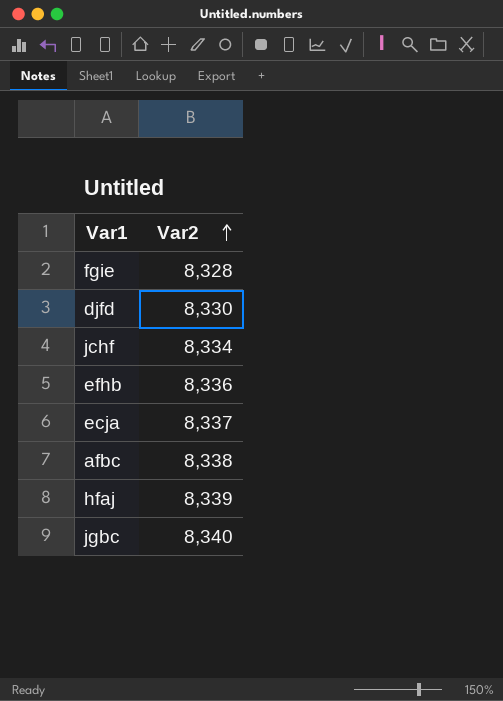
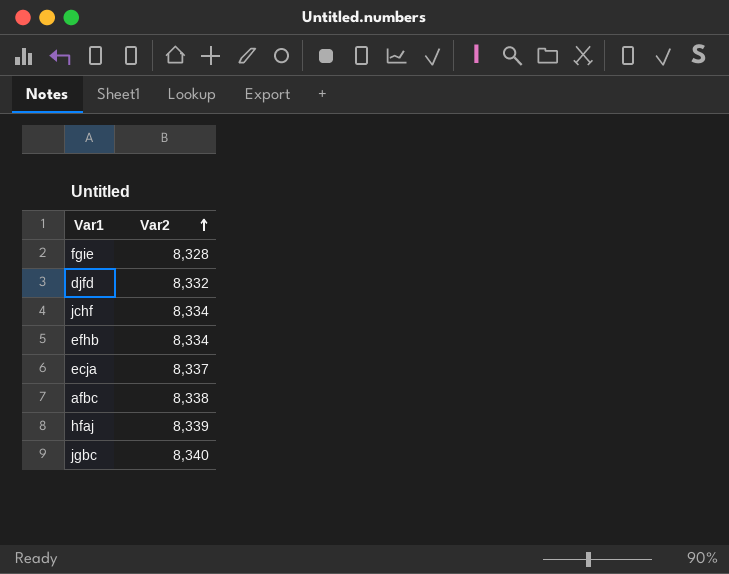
djfd | Var2: 8,330 -> 8,332
efhb | Var2: 8,336 -> 8,334

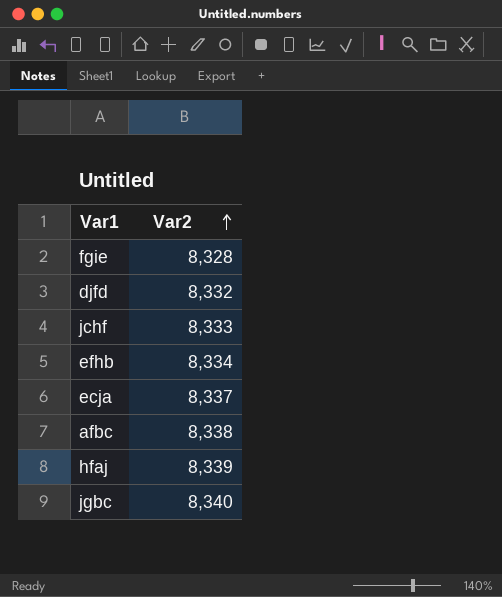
jchf | Var2: 8,334 -> 8,333

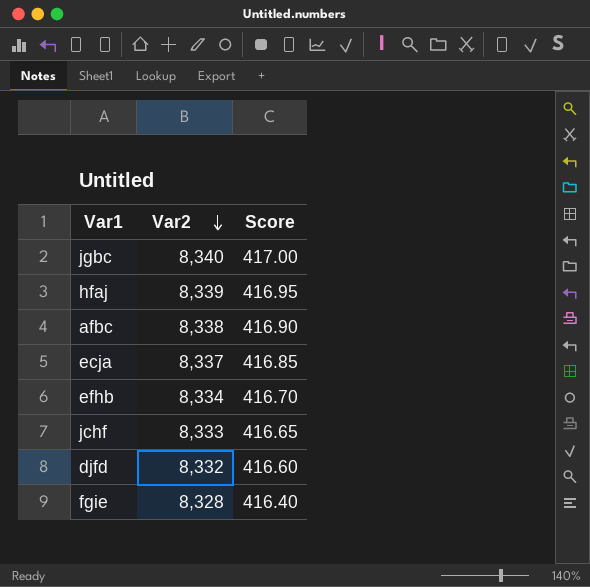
row order: Var2 ascending -> Var2 descending
column Score | formula: none -> [Var2] * 0.05

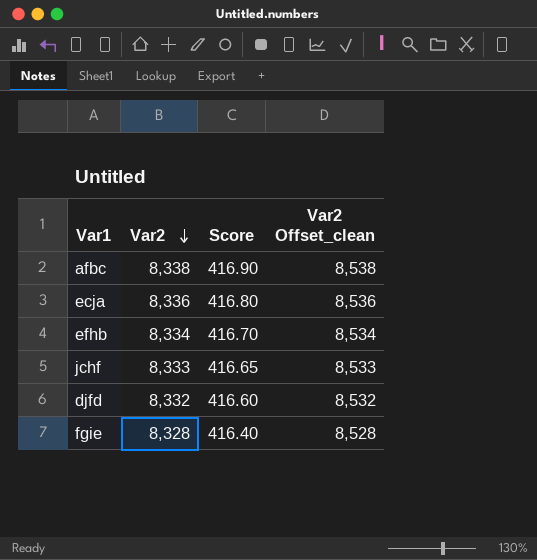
column Var2 Offset_clean | formula: none -> [Var2] + 200
row jgbc: 8,340 | 417.00 -> none
row hfaj: 8,339 | 416.95 -> none
ecja | Var2: 8,337 -> 8,336
ecja | Score: 416.85 -> 416.80

